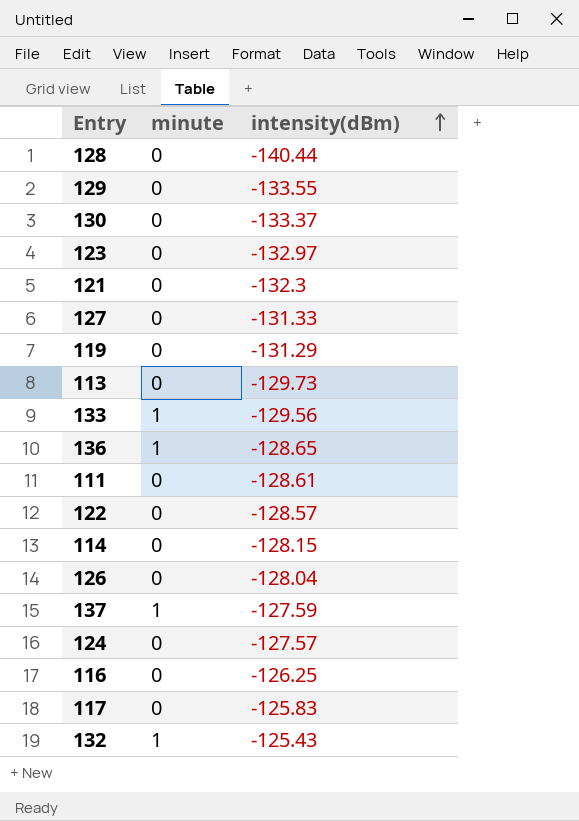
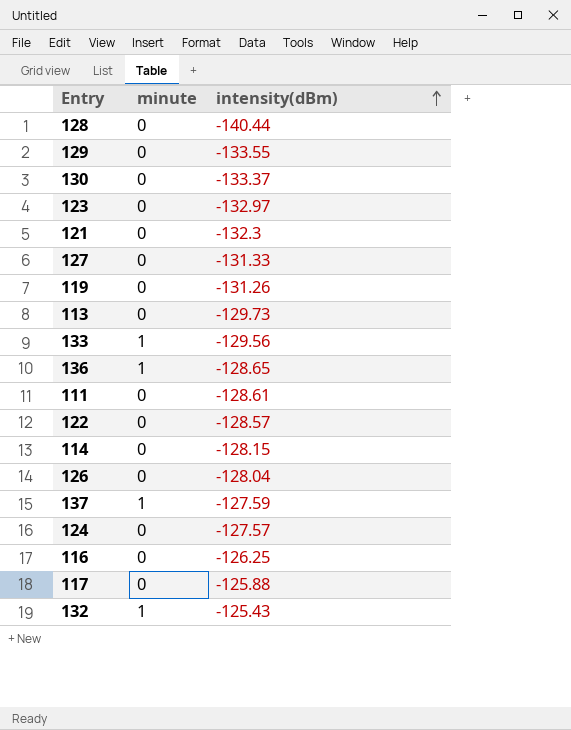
119 | intensity(dBm): -131.29 -> -131.26
117 | intensity(dBm): -125.83 -> -125.88

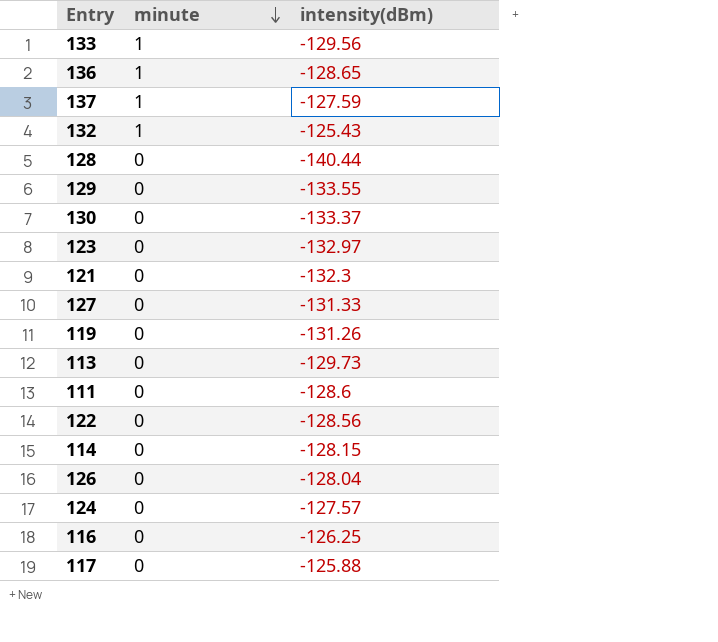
row order: intensity(dBm) ascending -> minute descending
111 | intensity(dBm): -128.61 -> -128.6
122 | intensity(dBm): -128.57 -> -128.56

